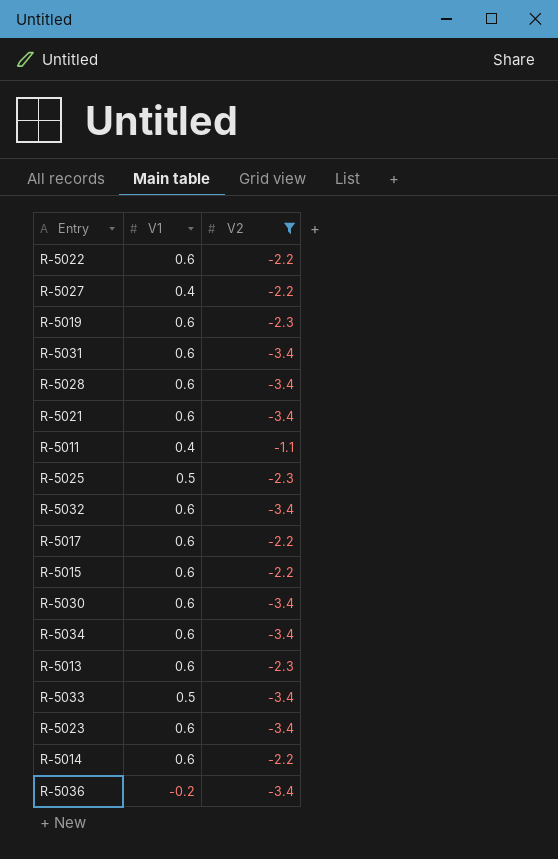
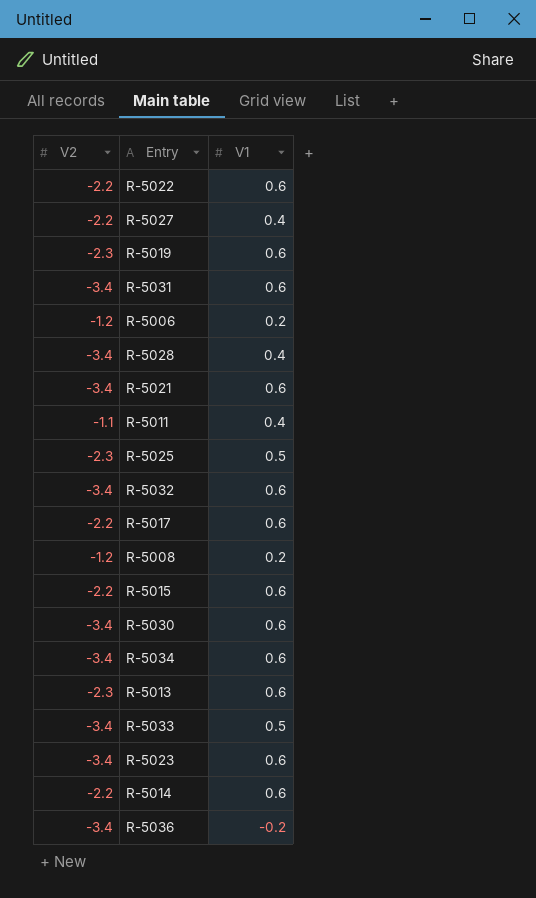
filter: V2 != -1.2 -> none
column V2 | position: 3 -> 1
R-5028 | V1: 0.6 -> 0.4

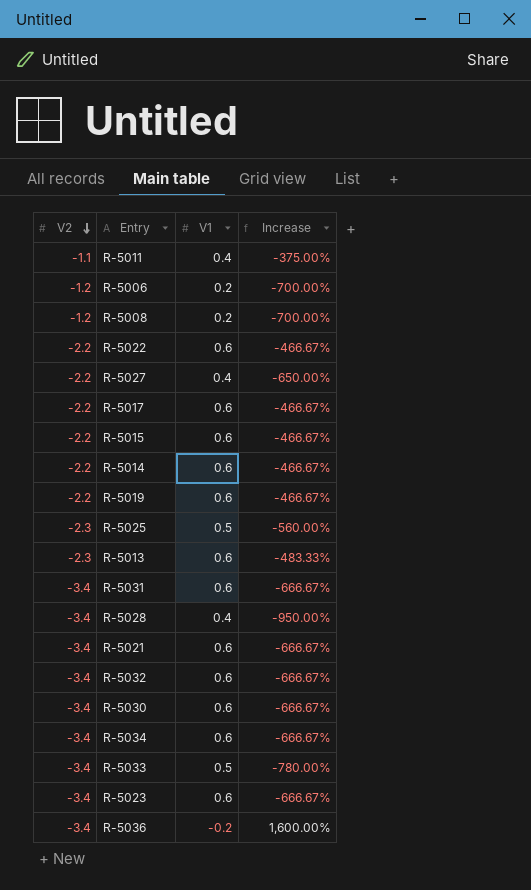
row order: none -> V2 descending
column Increase | formula: none -> ([V2] - [V1]) / [V1]
R-5019 | V2: -2.3 -> -2.2

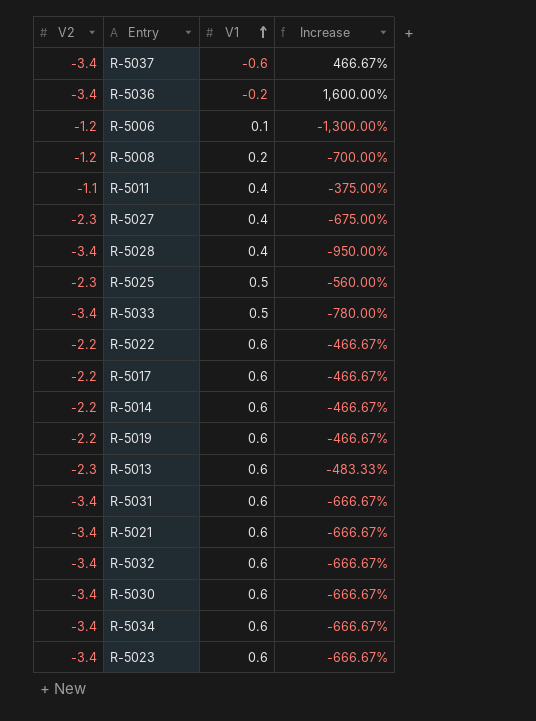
row order: V2 descending -> V1 ascending
row R-5015: -2.2 | 0.6 | -466.67% -> none
row R-5037: none -> -3.4 | -0.6 | 466.67%
R-5006 | V1: 0.2 -> 0.1
R-5006 | Increase: -700.00% -> -1,300.00%
R-5027 | V2: -2.2 -> -2.3
R-5027 | Increase: -650.00% -> -675.00%

